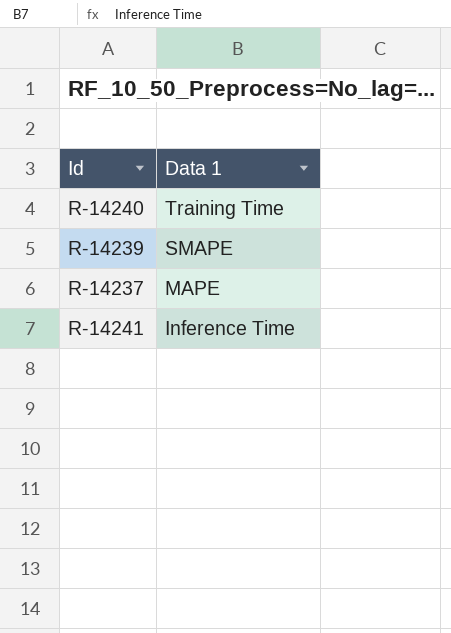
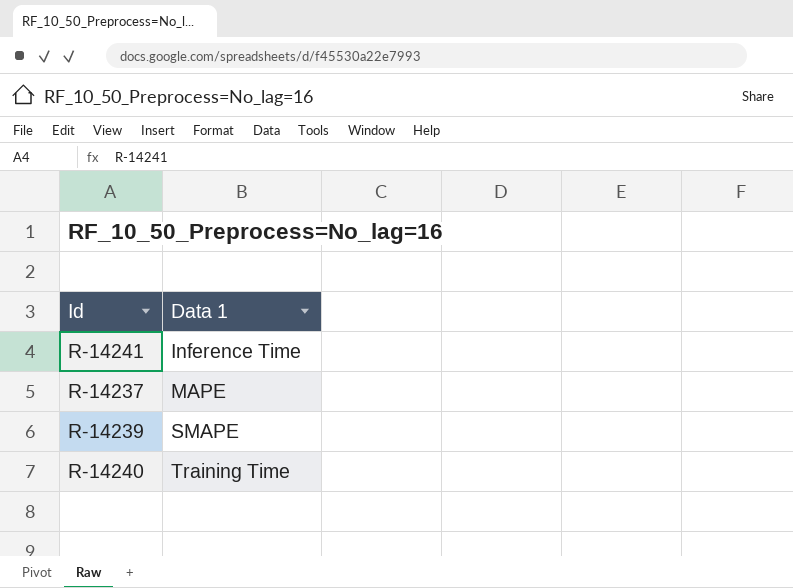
row order: Data 1 descending -> Data 1 ascending

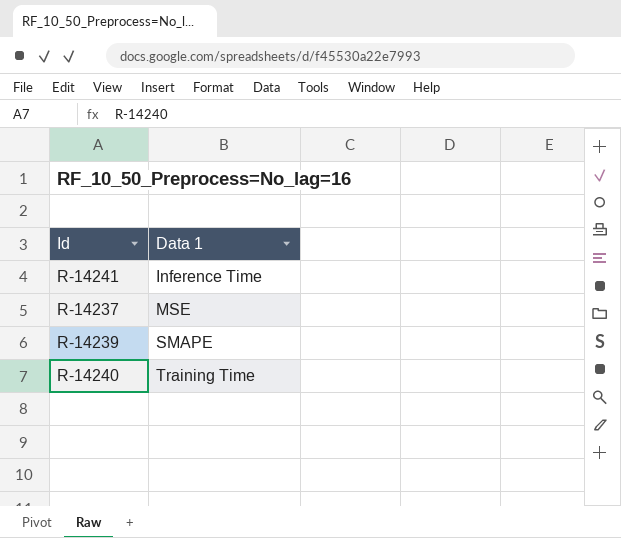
R-14237 | Data 1: MAPE -> MSE

